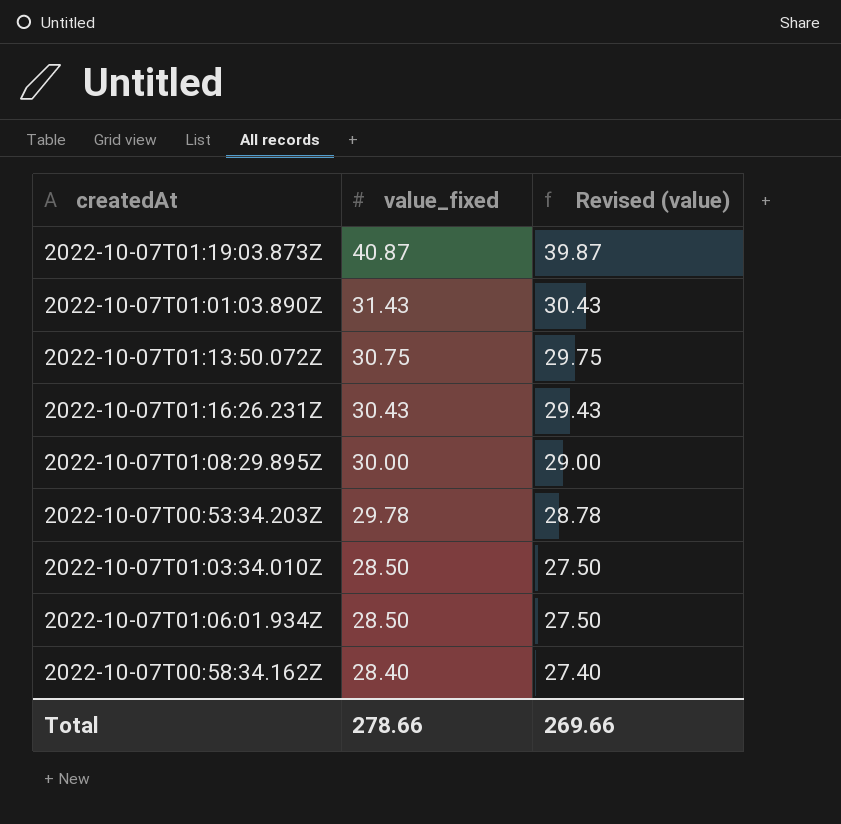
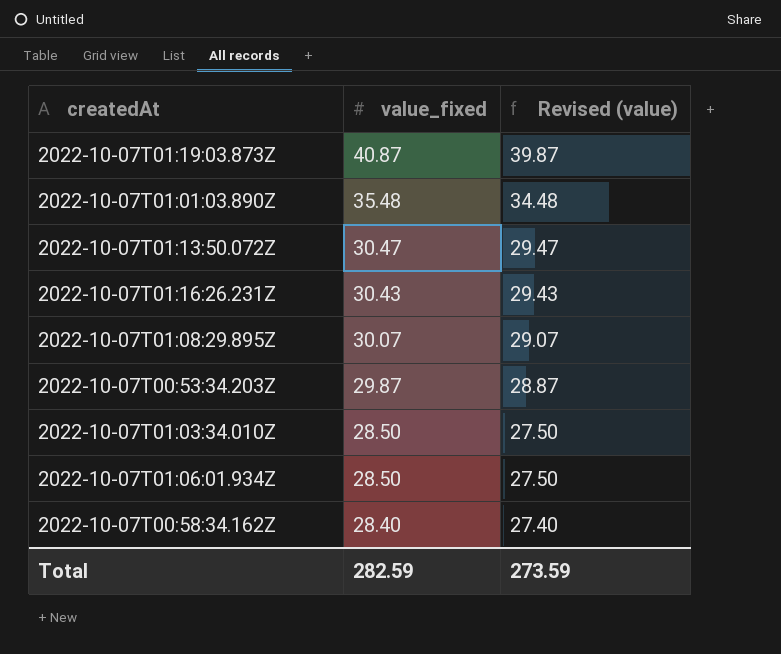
2022-10-07T01:01:03.890Z | value_fixed: 31.43 -> 35.48
2022-10-07T01:01:03.890Z | Revised (value): 30.43 -> 34.48
2022-10-07T01:13:50.072Z | value_fixed: 30.75 -> 30.47
2022-10-07T01:13:50.072Z | Revised (value): 29.75 -> 29.47
2022-10-07T01:08:29.895Z | value_fixed: 30.00 -> 30.07
2022-10-07T01:08:29.895Z | Revised (value): 29.00 -> 29.07
2022-10-07T00:53:34.203Z | value_fixed: 29.78 -> 29.87
2022-10-07T00:53:34.203Z | Revised (value): 28.78 -> 28.87
Total | value_fixed: 278.66 -> 282.59
Total | Revised (value): 269.66 -> 273.59

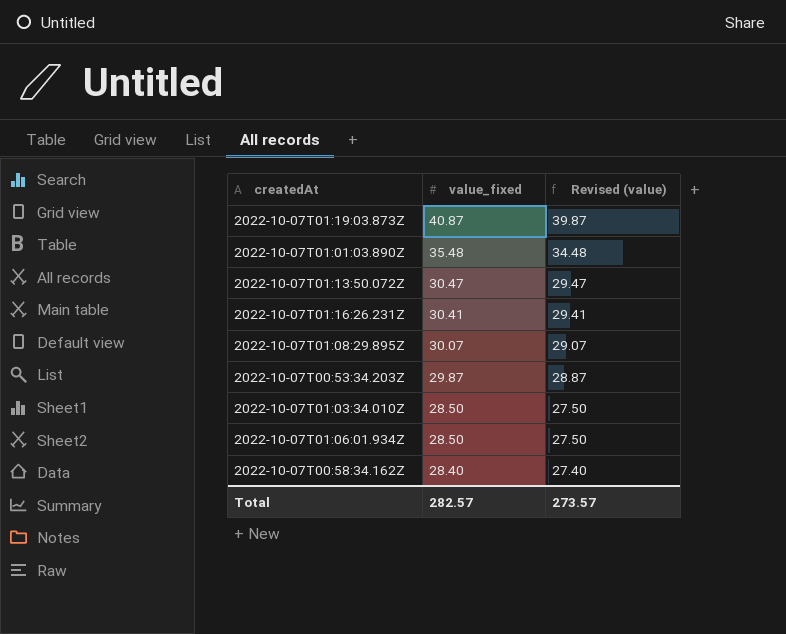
2022-10-07T01:16:26.231Z | value_fixed: 30.43 -> 30.41
2022-10-07T01:16:26.231Z | Revised (value): 29.43 -> 29.41
Total | value_fixed: 282.59 -> 282.57
Total | Revised (value): 273.59 -> 273.57

